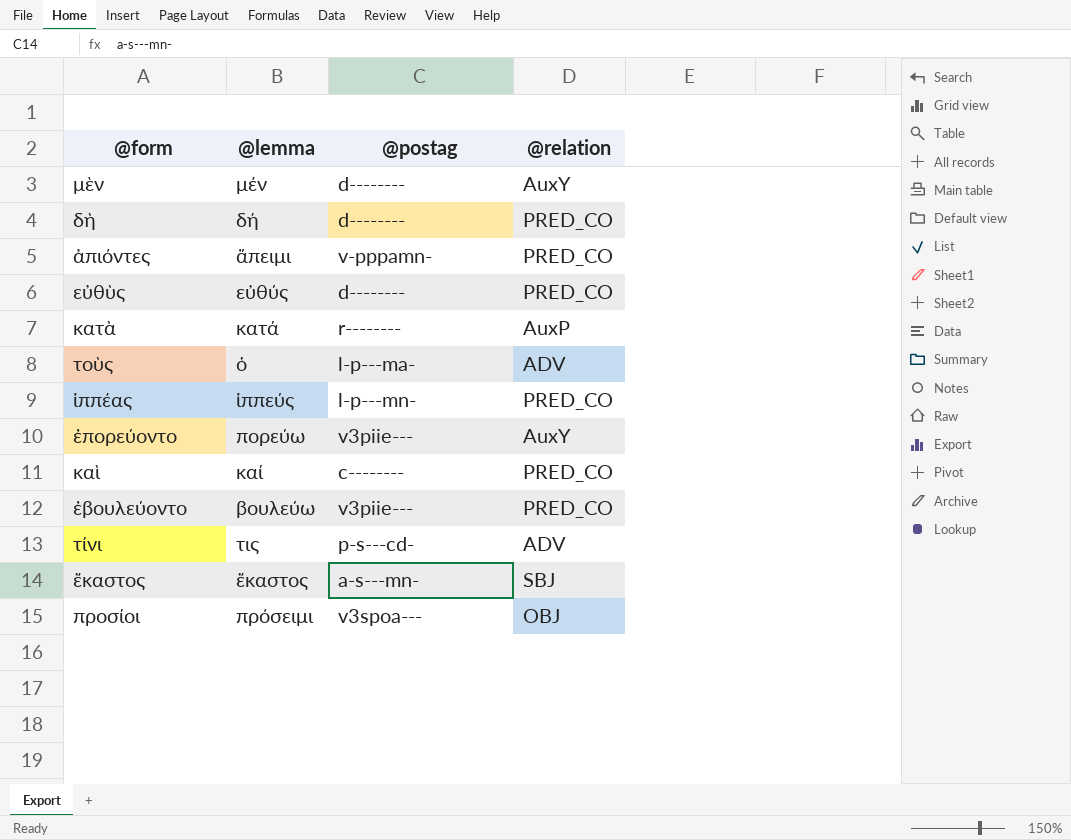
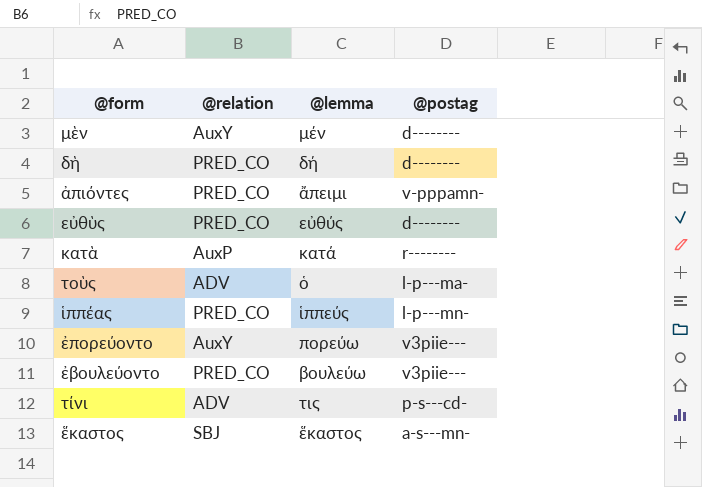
column @relation | position: 4 -> 2
row καὶ: καί | c-------- | PRED_CO -> none
row προσίοι: πρόσειμι | v3spoa--- | OBJ -> none

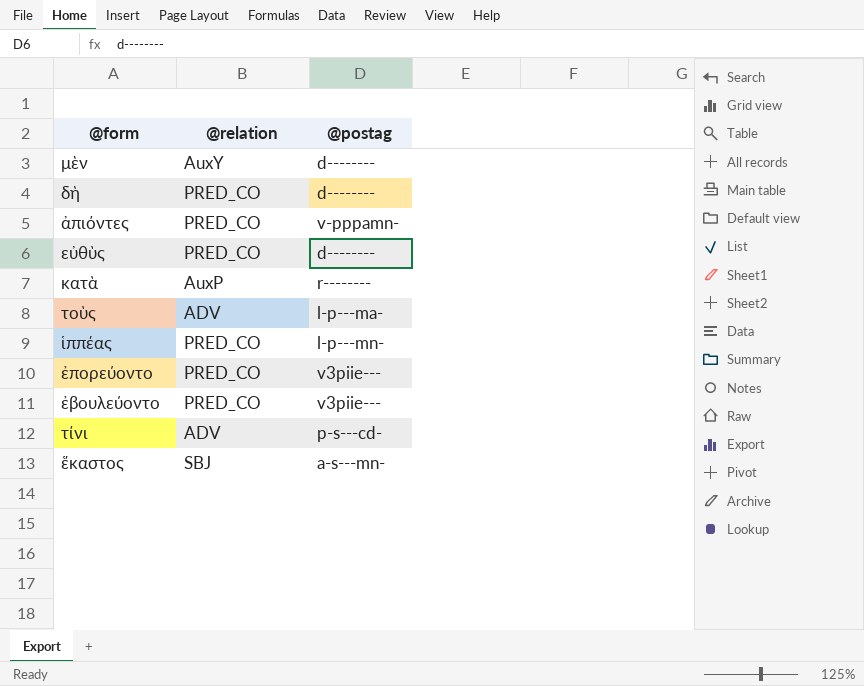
column @lemma | position: 3 -> none
ἐπορεύοντο | @relation: AuxY -> PRED_CO

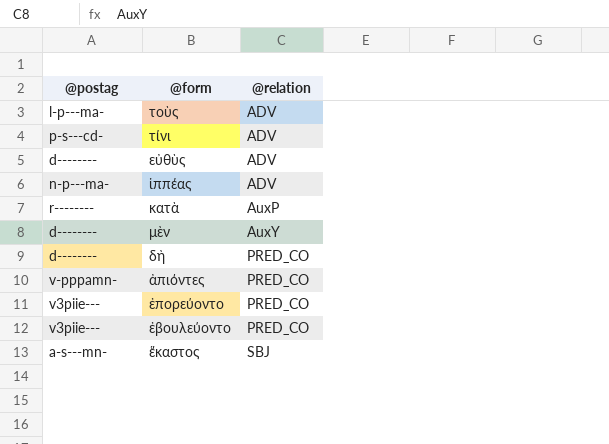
row order: none -> @relation ascending
column @postag | position: 3 -> 1
εὐθὺς | @relation: PRED_CO -> ADV
ἱππέας | @postag: l-p---mn- -> n-p---ma-
ἱππέας | @relation: PRED_CO -> ADV

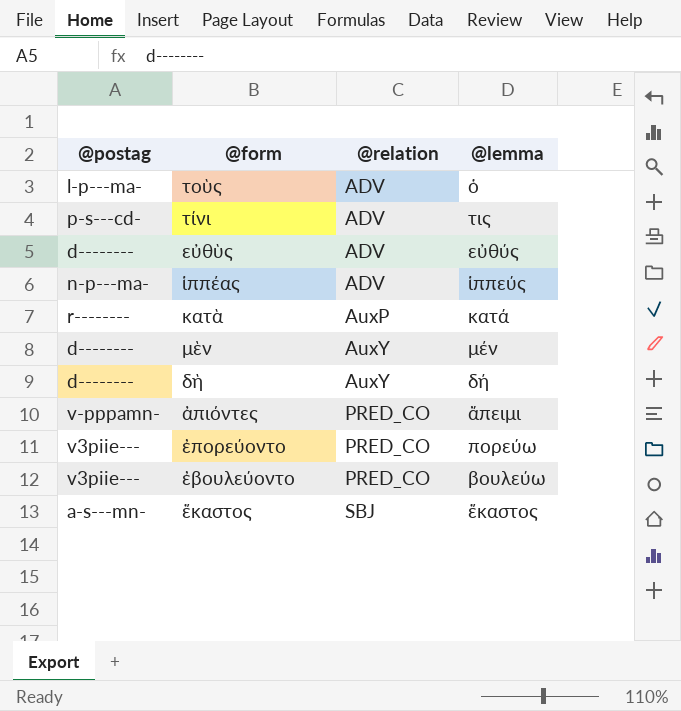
column @lemma | position: none -> 4
δὴ | @relation: PRED_CO -> AuxY

